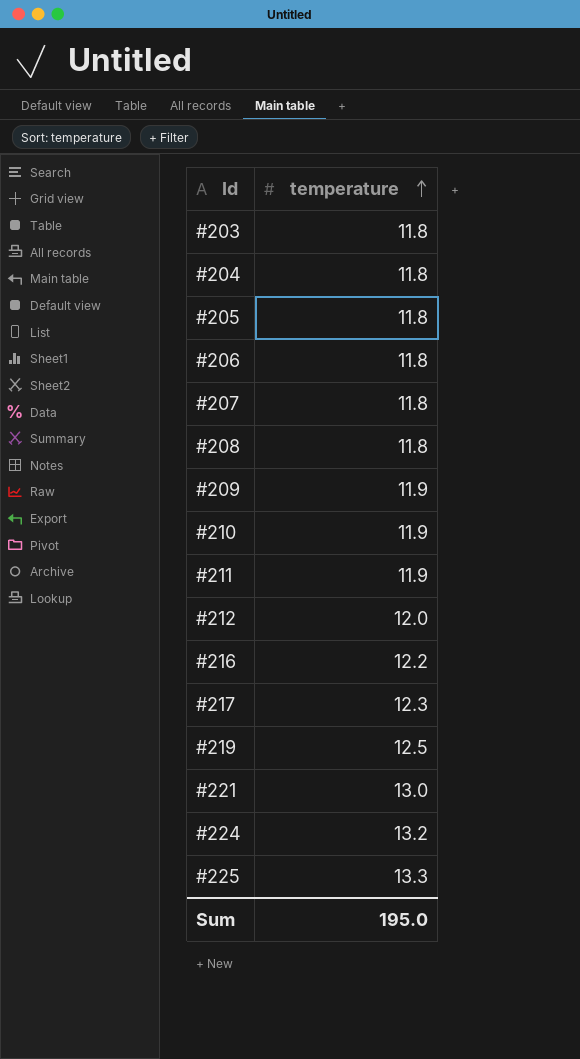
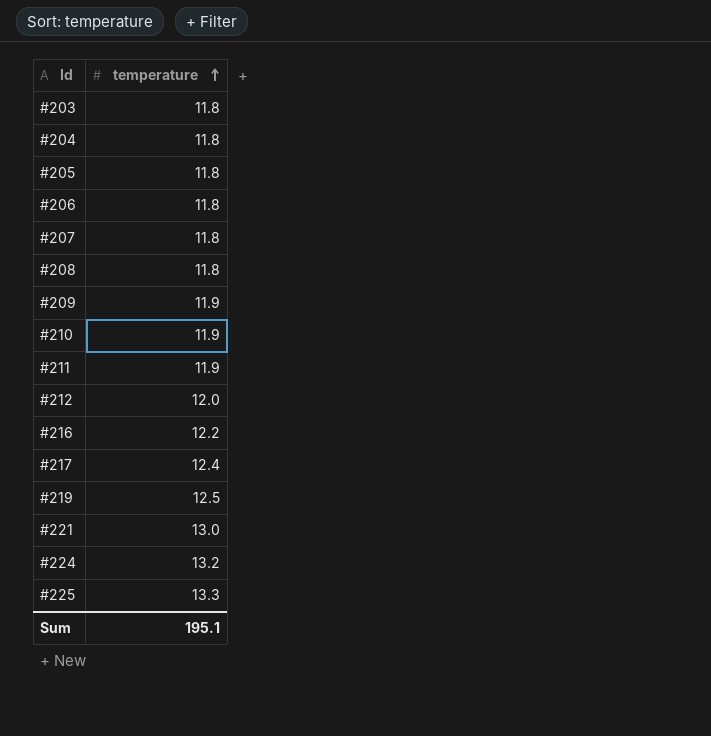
#217 | temperature: 12.3 -> 12.4
Sum | temperature: 195.0 -> 195.1

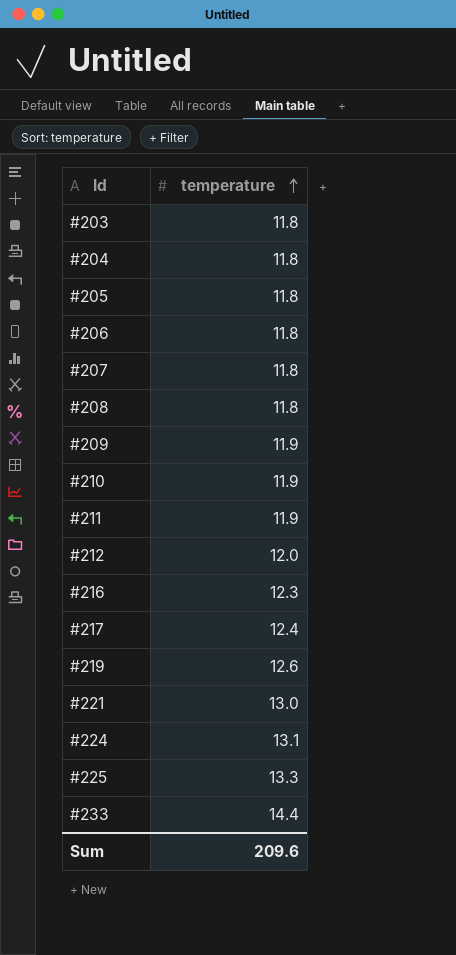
#216 | temperature: 12.2 -> 12.3
#219 | temperature: 12.5 -> 12.6
#224 | temperature: 13.2 -> 13.1
row #233: none -> 14.4
Sum | temperature: 195.1 -> 209.6

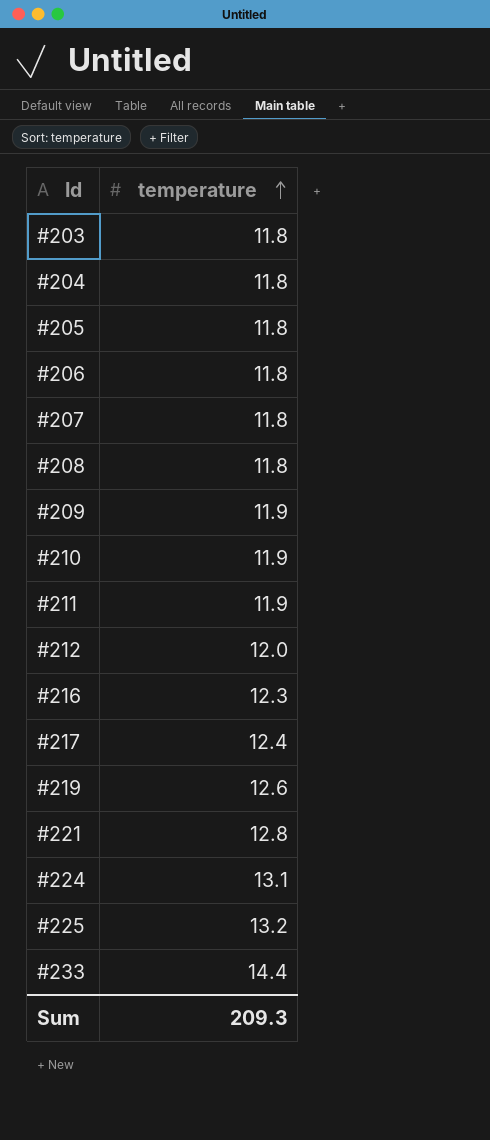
#221 | temperature: 13.0 -> 12.8
#225 | temperature: 13.3 -> 13.2
Sum | temperature: 209.6 -> 209.3

